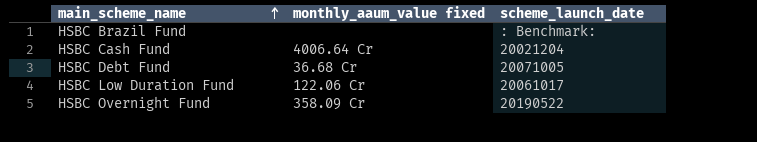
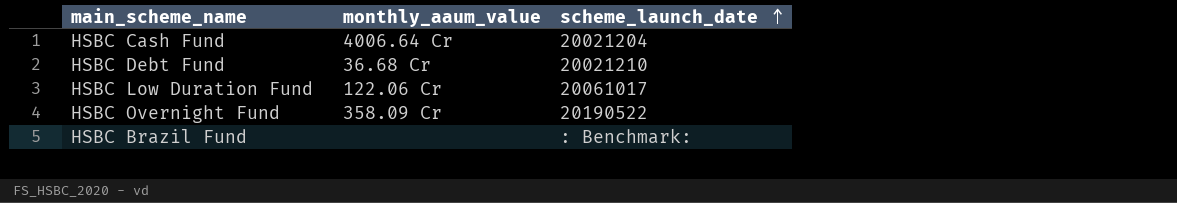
row order: main_scheme_name ascending -> scheme_launch_date ascending
column name: monthly_aaum_value fixed -> monthly_aaum_value
HSBC Debt Fund | scheme_launch_date: 20071005 -> 20021210

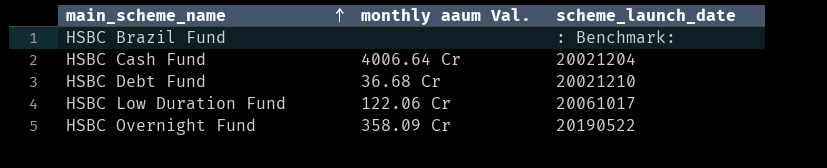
row order: scheme_launch_date ascending -> main_scheme_name ascending
column name: monthly_aaum_value -> monthly aaum Val.

